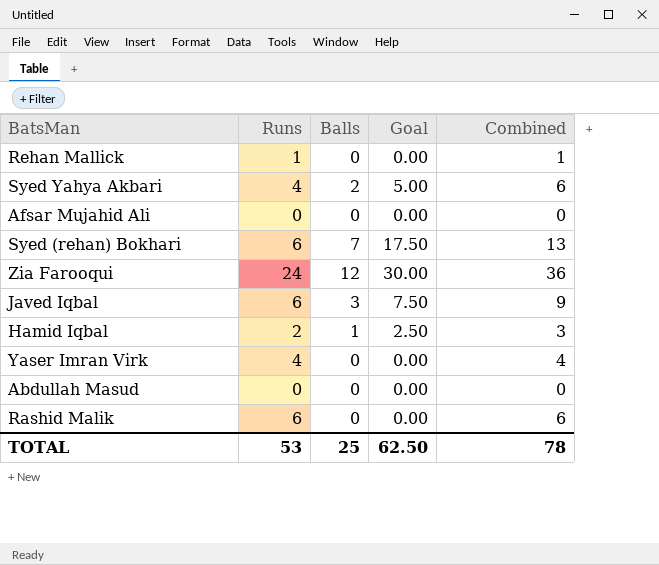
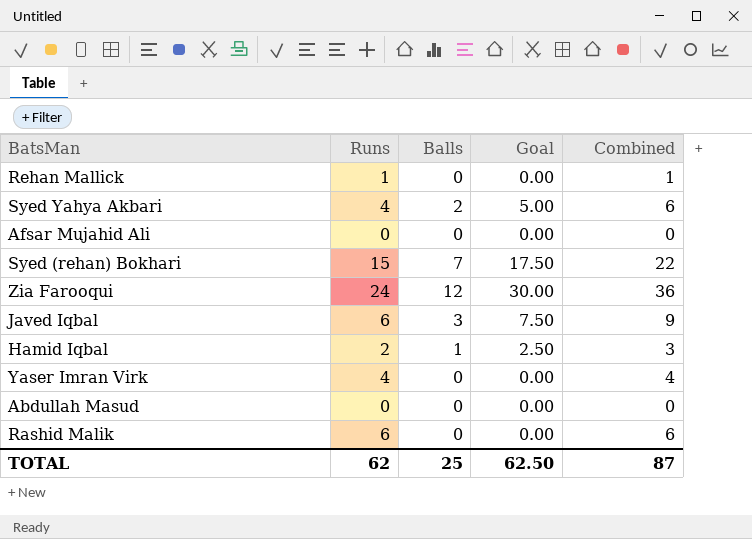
Syed (rehan) Bokhari | Runs: 6 -> 15
Syed (rehan) Bokhari | Combined: 13 -> 22
TOTAL | Runs: 53 -> 62
TOTAL | Combined: 78 -> 87

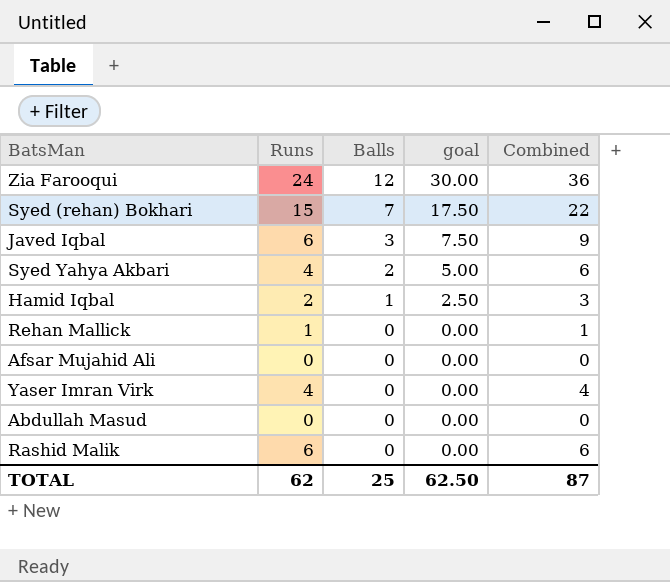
row order: none -> Balls descending
column name: Goal -> goal

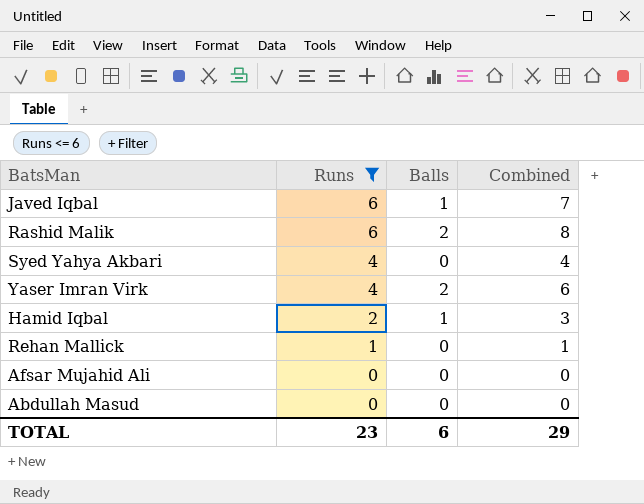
filter: none -> Runs <= 6
row order: Balls descending -> Runs descending
column goal | formula: [Balls] * 2.5 -> none
Javed Iqbal | Balls: 3 -> 1
Javed Iqbal | Combined: 9 -> 7
Rashid Malik | Balls: 0 -> 2
Rashid Malik | Combined: 6 -> 8
Syed Yahya Akbari | Balls: 2 -> 0
Syed Yahya Akbari | Combined: 6 -> 4
Yaser Imran Virk | Balls: 0 -> 2
Yaser Imran Virk | Combined: 4 -> 6
TOTAL | Runs: 62 -> 23
TOTAL | Balls: 25 -> 6
TOTAL | Combined: 87 -> 29

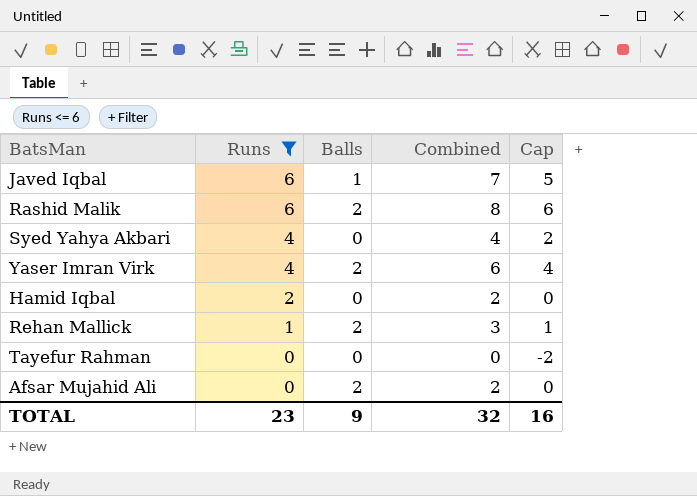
column Cap | formula: none -> [Combined] - 2
row Abdullah Masud: 0 | 0 | 0 -> none
Hamid Iqbal | Balls: 1 -> 0
Hamid Iqbal | Combined: 3 -> 2
Rehan Mallick | Balls: 0 -> 2
Rehan Mallick | Combined: 1 -> 3
row Tayefur Rahman: none -> 0 | 0 | 0 | -2
Afsar Mujahid Ali | Balls: 0 -> 2
Afsar Mujahid Ali | Combined: 0 -> 2
TOTAL | Balls: 6 -> 9
TOTAL | Combined: 29 -> 32

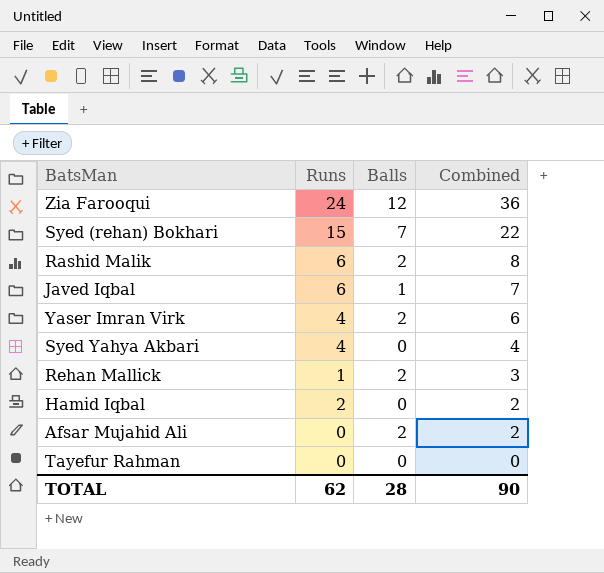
filter: Runs <= 6 -> none
row order: Runs descending -> Combined descending
column Cap | formula: [Combined] - 2 -> none
TOTAL | Runs: 23 -> 62
TOTAL | Balls: 9 -> 28
TOTAL | Combined: 32 -> 90

